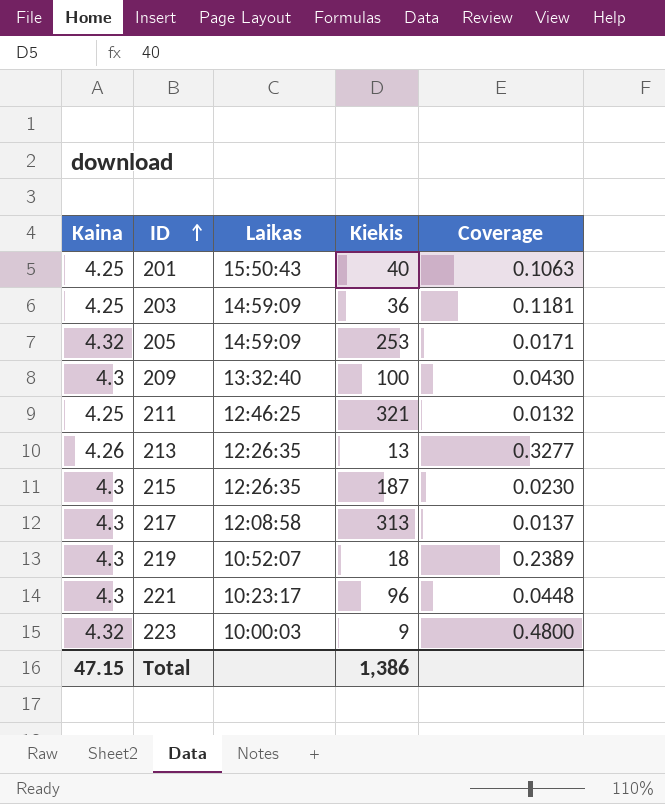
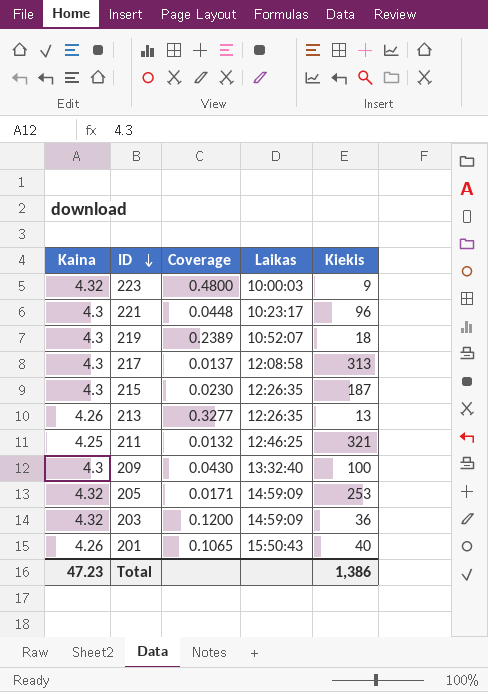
row order: ID ascending -> ID descending
column Coverage | position: 5 -> 3
203 | Kaina: 4.25 -> 4.32
203 | Coverage: 0.1181 -> 0.1200
201 | Kaina: 4.25 -> 4.26
201 | Coverage: 0.1063 -> 0.1065
Total | Kaina: 47.15 -> 47.23

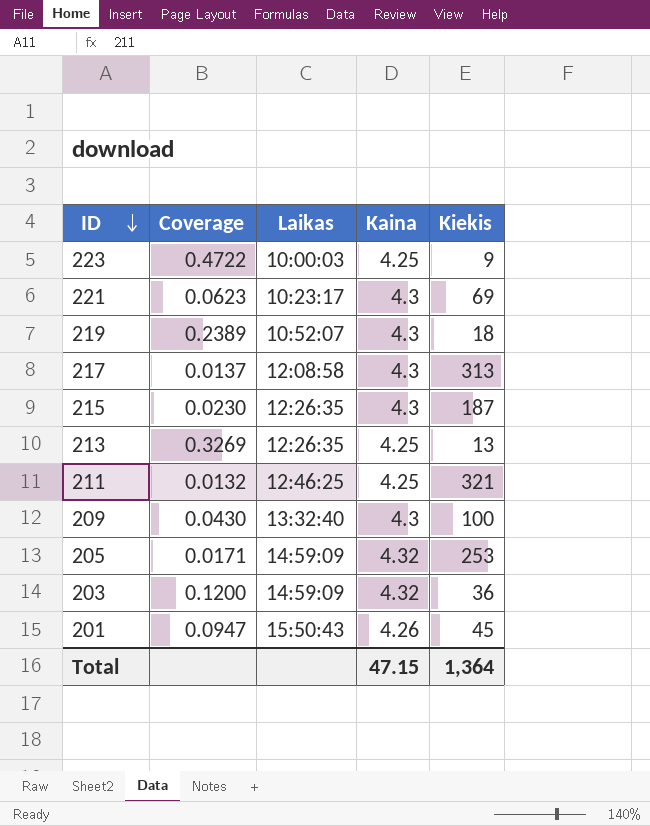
column Kaina | position: 1 -> 4
223 | Coverage: 0.4800 -> 0.4722
223 | Kaina: 4.32 -> 4.25
221 | Coverage: 0.0448 -> 0.0623
221 | Kiekis: 96 -> 69
213 | Coverage: 0.3277 -> 0.3269
213 | Kaina: 4.26 -> 4.25
201 | Coverage: 0.1065 -> 0.0947
201 | Kiekis: 40 -> 45
Total | Kaina: 47.23 -> 47.15
Total | Kiekis: 1,386 -> 1,364

